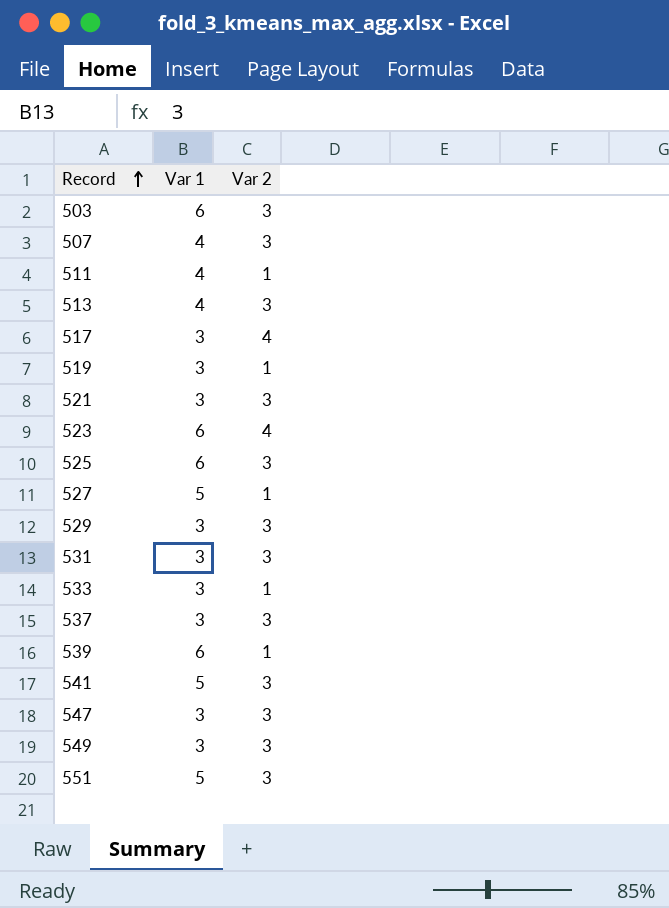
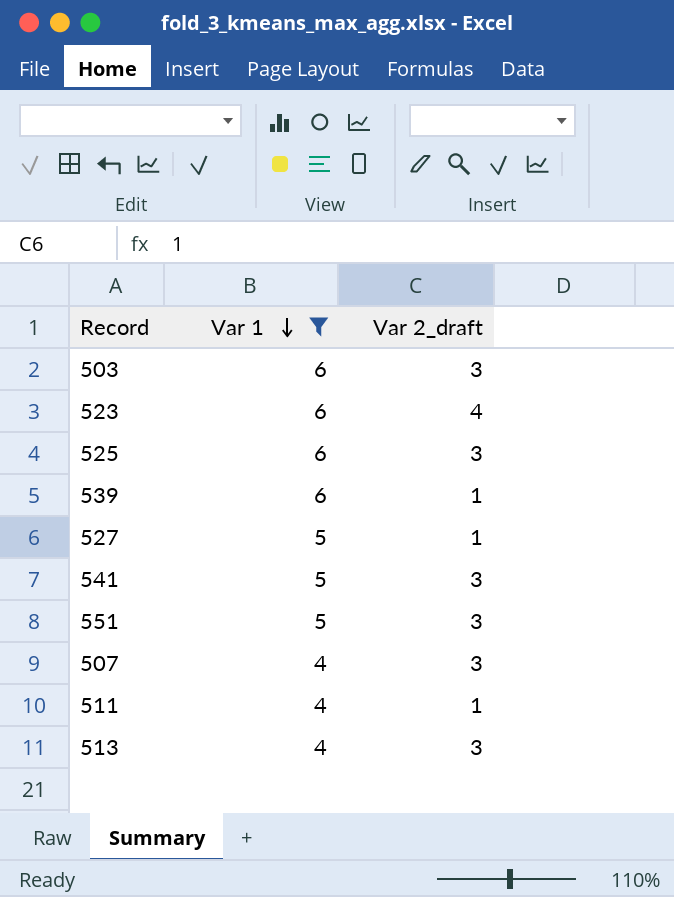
filter: none -> Var 1 != 3
row order: Record ascending -> Var 1 descending
column name: Var 2 -> Var 2_draft

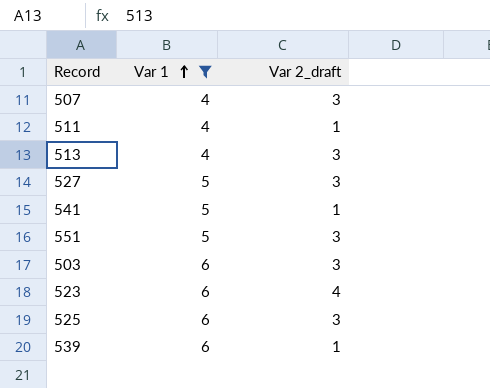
row order: Var 1 descending -> Var 1 ascending
527 | Var 2_draft: 1 -> 3
541 | Var 2_draft: 3 -> 1

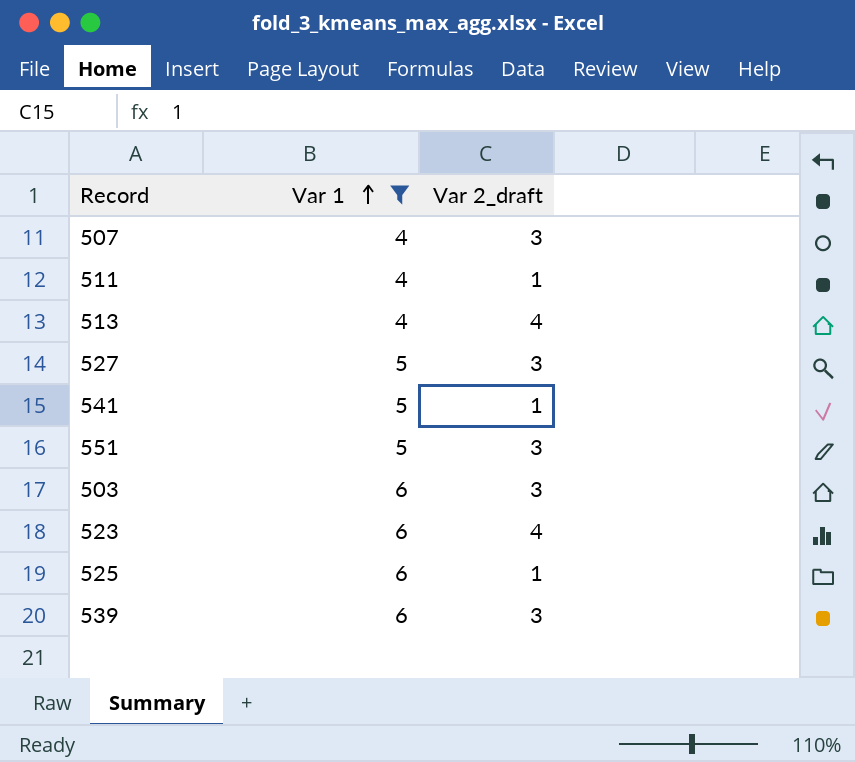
513 | Var 2_draft: 3 -> 4
525 | Var 2_draft: 3 -> 1
539 | Var 2_draft: 1 -> 3

